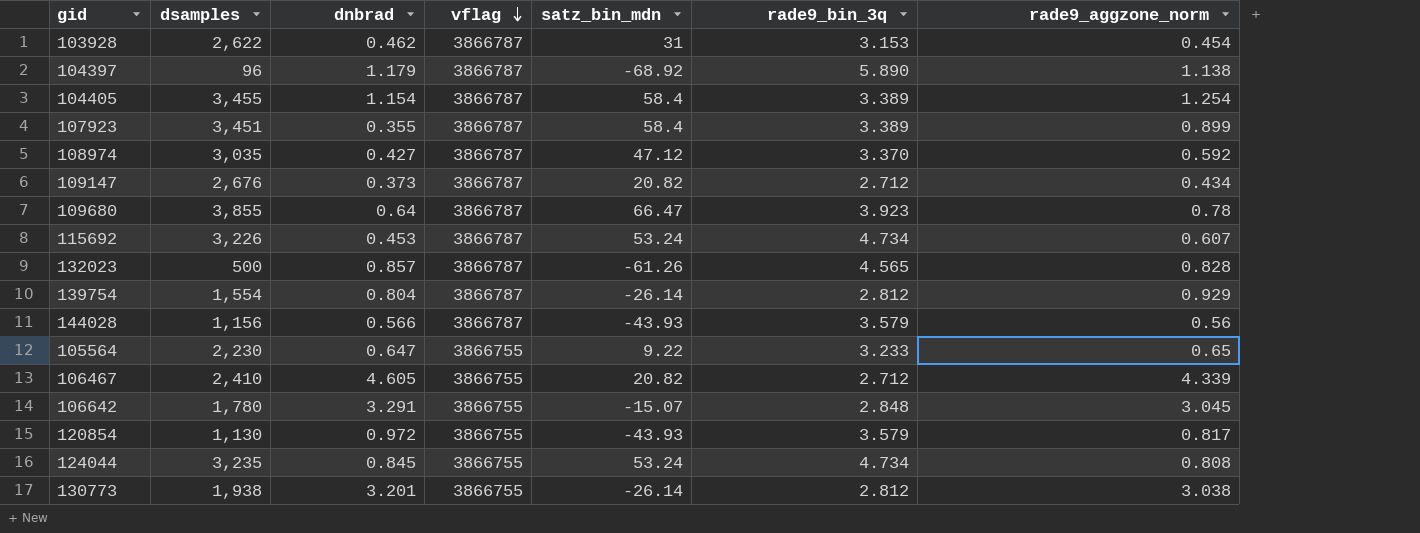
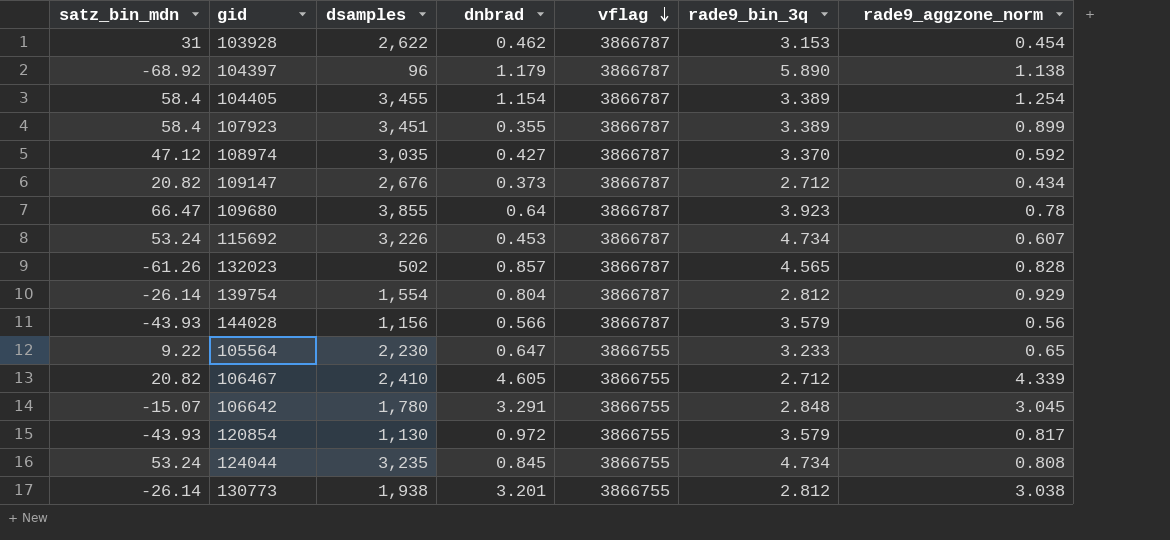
column satz_bin_mdn | position: 5 -> 1
132023 | dsamples: 500 -> 502

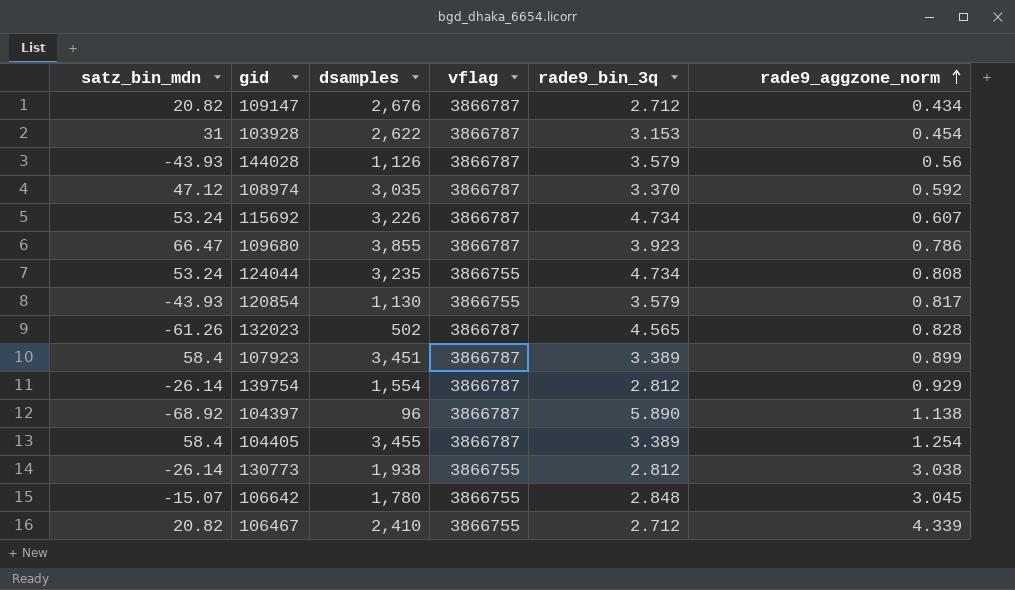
row order: vflag descending -> rade9_aggzone_norm ascending
column dnbrad | position: 4 -> none
row 105564: 9.22 | 2,230 | 0.647 | 3866755 | 3.233 | 0.65 -> none
144028 | dsamples: 1,156 -> 1,126
109680 | rade9_aggzone_norm: 0.78 -> 0.786

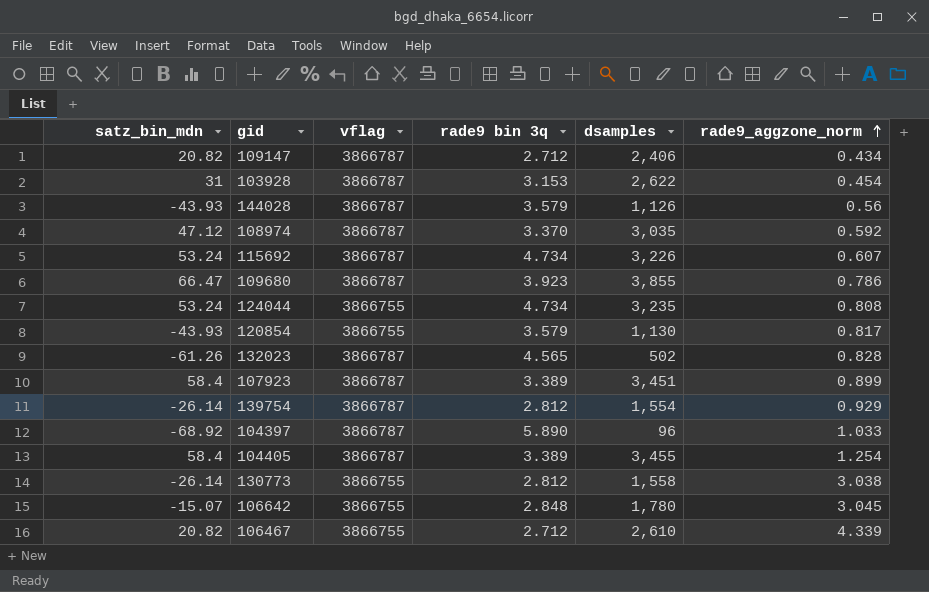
column name: rade9_bin_3q -> rade9 bin 3q
column dsamples | position: 3 -> 5
109147 | dsamples: 2,676 -> 2,406
104397 | rade9_aggzone_norm: 1.138 -> 1.033
130773 | dsamples: 1,938 -> 1,558
106467 | dsamples: 2,410 -> 2,610

